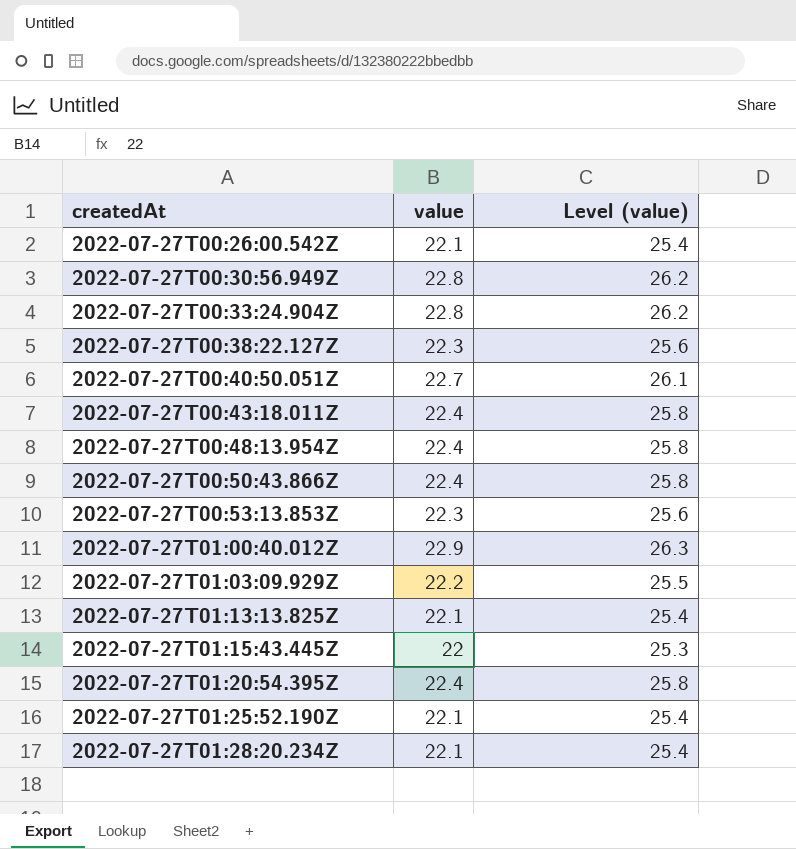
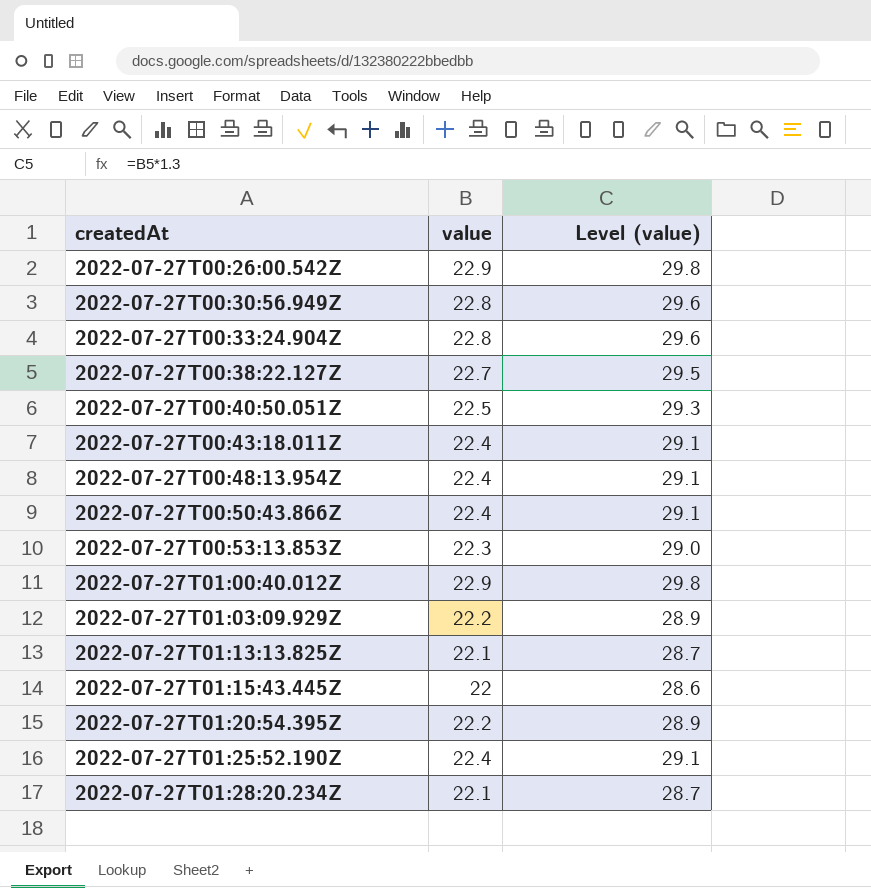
column Level (value) | formula: [value] * 1.15 -> [value] * 1.3
2022-07-27T00:26:00.542Z | value: 22.1 -> 22.9
2022-07-27T00:38:22.127Z | value: 22.3 -> 22.7
2022-07-27T00:40:50.051Z | value: 22.7 -> 22.5
2022-07-27T01:20:54.395Z | value: 22.4 -> 22.2
2022-07-27T01:25:52.190Z | value: 22.1 -> 22.4

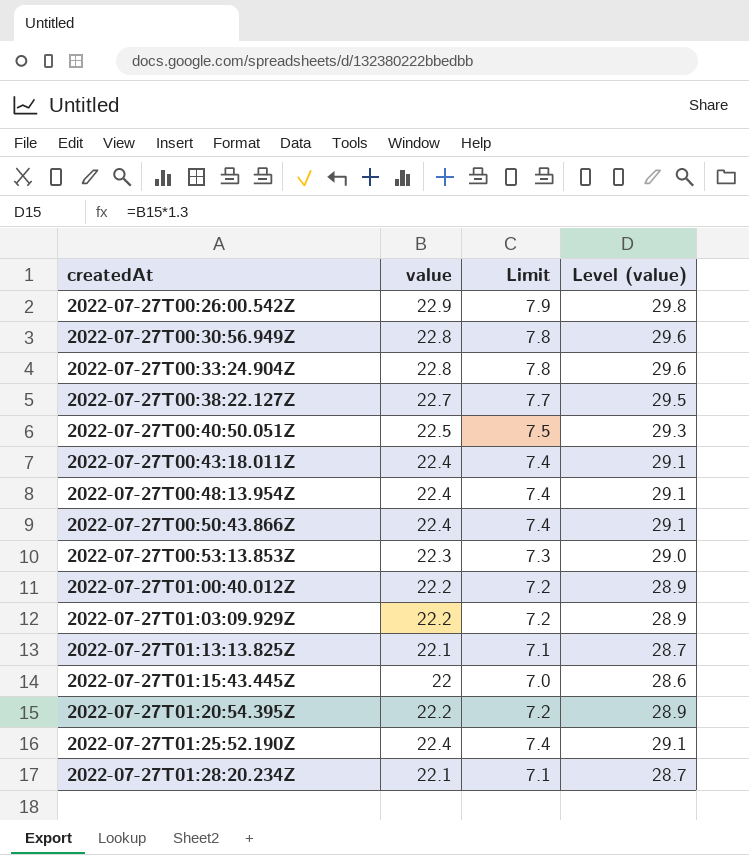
column Limit | formula: none -> [value] - 15
2022-07-27T01:00:40.012Z | value: 22.9 -> 22.2
2022-07-27T01:00:40.012Z | Level (value): 29.8 -> 28.9

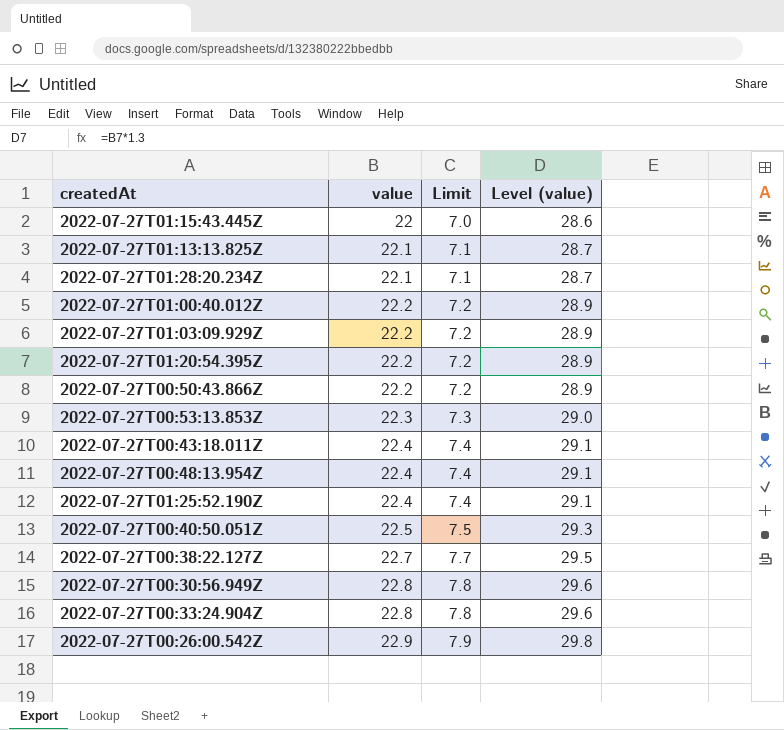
row order: createdAt ascending -> value ascending
2022-07-27T00:50:43.866Z | value: 22.4 -> 22.2
2022-07-27T00:50:43.866Z | Limit: 7.4 -> 7.2
2022-07-27T00:50:43.866Z | Level (value): 29.1 -> 28.9

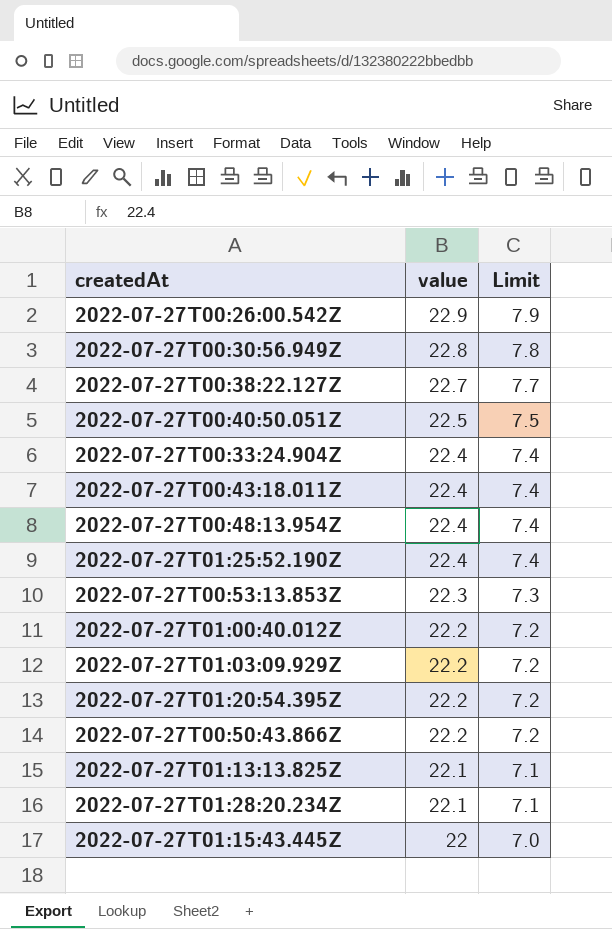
row order: value ascending -> value descending
column Level (value) | formula: [value] * 1.3 -> none
2022-07-27T00:33:24.904Z | value: 22.8 -> 22.4
2022-07-27T00:33:24.904Z | Limit: 7.8 -> 7.4

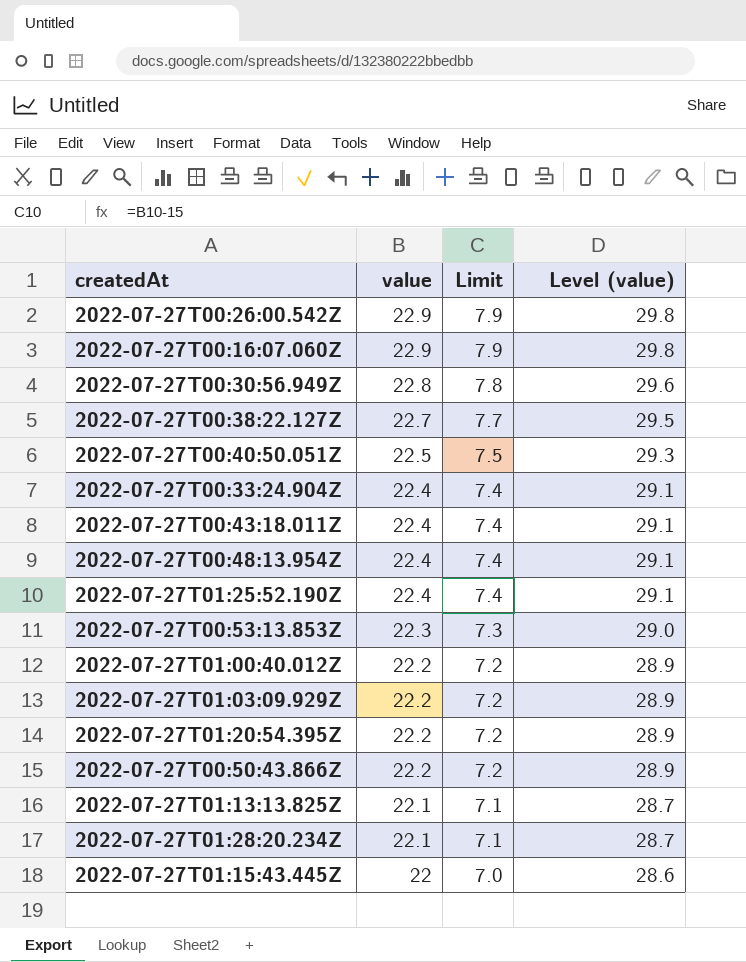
column Level (value) | formula: none -> [value] * 1.3
row 2022-07-27T00:16:07.060Z: none -> 22.9 | 7.9 | 29.8

